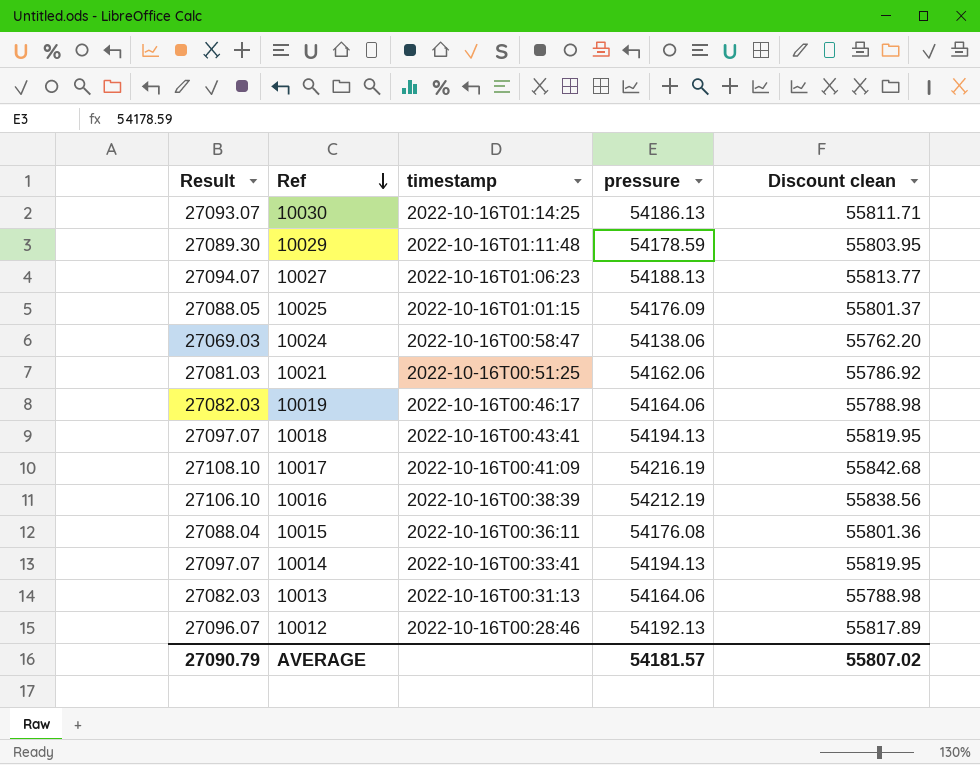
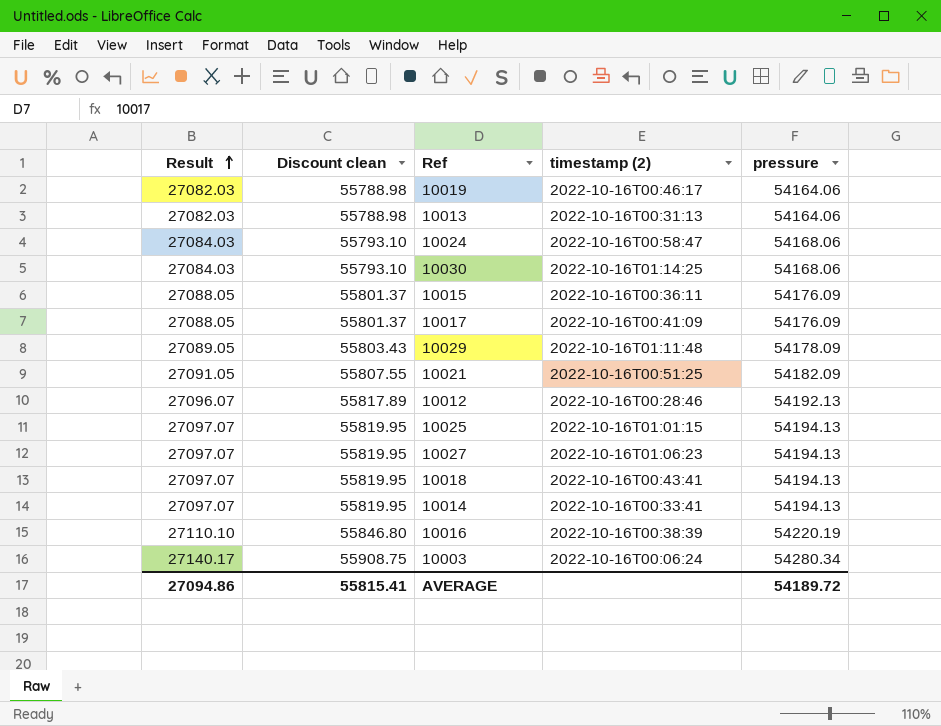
row order: Ref descending -> Result ascending
column Discount clean | position: 5 -> 2
column name: timestamp -> timestamp (2)
10024 | Result: 27069.03 -> 27084.03
10024 | Discount clean: 55762.20 -> 55793.10
10024 | pressure: 54138.06 -> 54168.06
10030 | Result: 27093.07 -> 27084.03
10030 | Discount clean: 55811.71 -> 55793.10
10030 | pressure: 54186.13 -> 54168.06
10015 | Result: 27088.04 -> 27088.05
10015 | Discount clean: 55801.36 -> 55801.37
10015 | pressure: 54176.08 -> 54176.09
10017 | Result: 27108.10 -> 27088.05
10017 | Discount clean: 55842.68 -> 55801.37
10017 | pressure: 54216.19 -> 54176.09
10029 | Result: 27089.30 -> 27089.05
10029 | Discount clean: 55803.95 -> 55803.43
10029 | pressure: 54178.59 -> 54178.09
10021 | Result: 27081.03 -> 27091.05
10021 | Discount clean: 55786.92 -> 55807.55
10021 | pressure: 54162.06 -> 54182.09
10025 | Result: 27088.05 -> 27097.07
10025 | Discount clean: 55801.37 -> 55819.95
10025 | pressure: 54176.09 -> 54194.13
10027 | Result: 27094.07 -> 27097.07
10027 | Discount clean: 55813.77 -> 55819.95
10027 | pressure: 54188.13 -> 54194.13
10016 | Result: 27106.10 -> 27110.10
10016 | Discount clean: 55838.56 -> 55846.80
10016 | pressure: 54212.19 -> 54220.19
row 10003: none -> 27140.17 | 55908.75 | 2022-10-16T00:06:24 | 54280.34
AVERAGE | Result: 27090.79 -> 27094.86
AVERAGE | Discount clean: 55807.02 -> 55815.41
AVERAGE | pressure: 54181.57 -> 54189.72

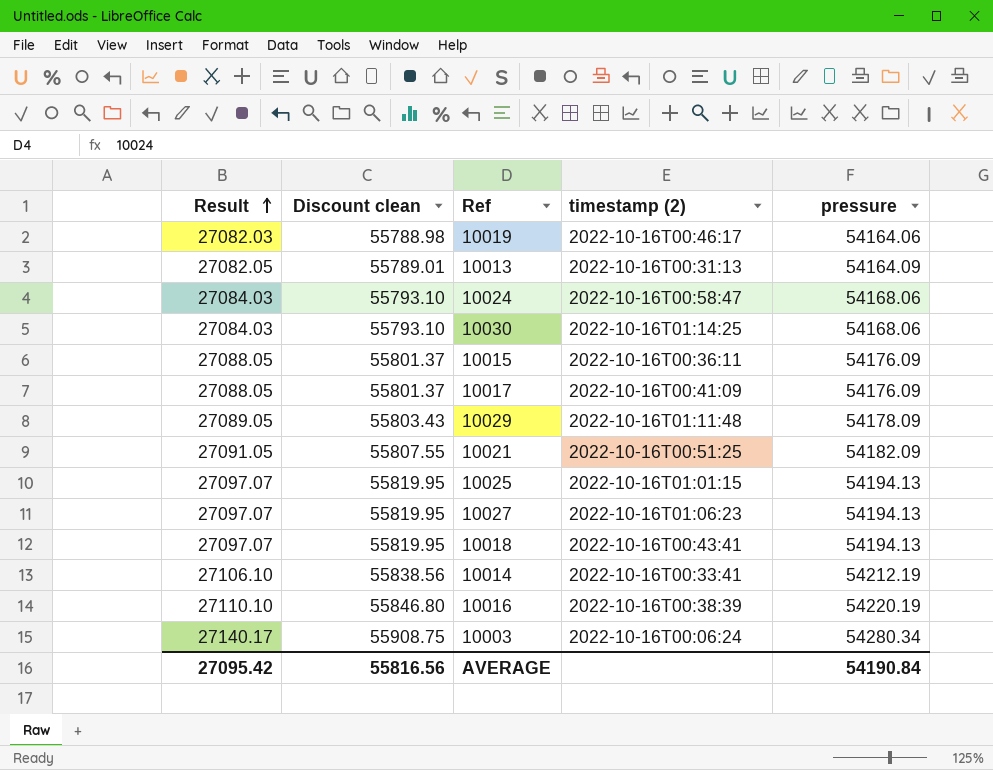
row 10012: 27096.07 | 55817.89 | 2022-10-16T00:28:46 | 54192.13 -> none
10013 | Result: 27082.03 -> 27082.05
10013 | Discount clean: 55788.98 -> 55789.01
10013 | pressure: 54164.06 -> 54164.09
10014 | Result: 27097.07 -> 27106.10
10014 | Discount clean: 55819.95 -> 55838.56
10014 | pressure: 54194.13 -> 54212.19
AVERAGE | Result: 27094.86 -> 27095.42
AVERAGE | Discount clean: 55815.41 -> 55816.56
AVERAGE | pressure: 54189.72 -> 54190.84

